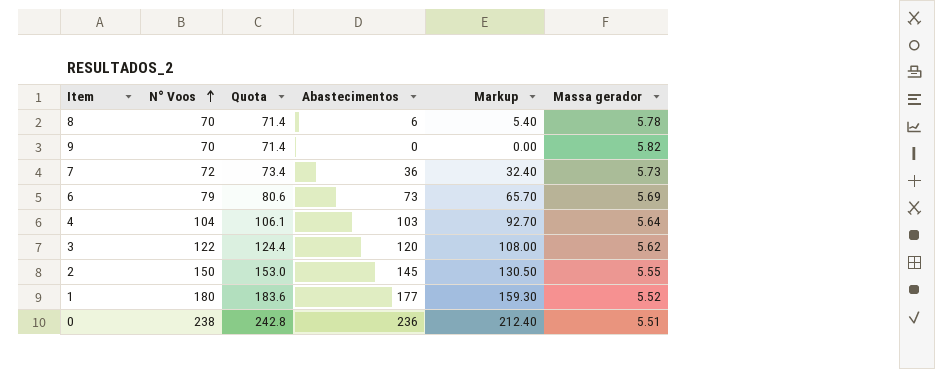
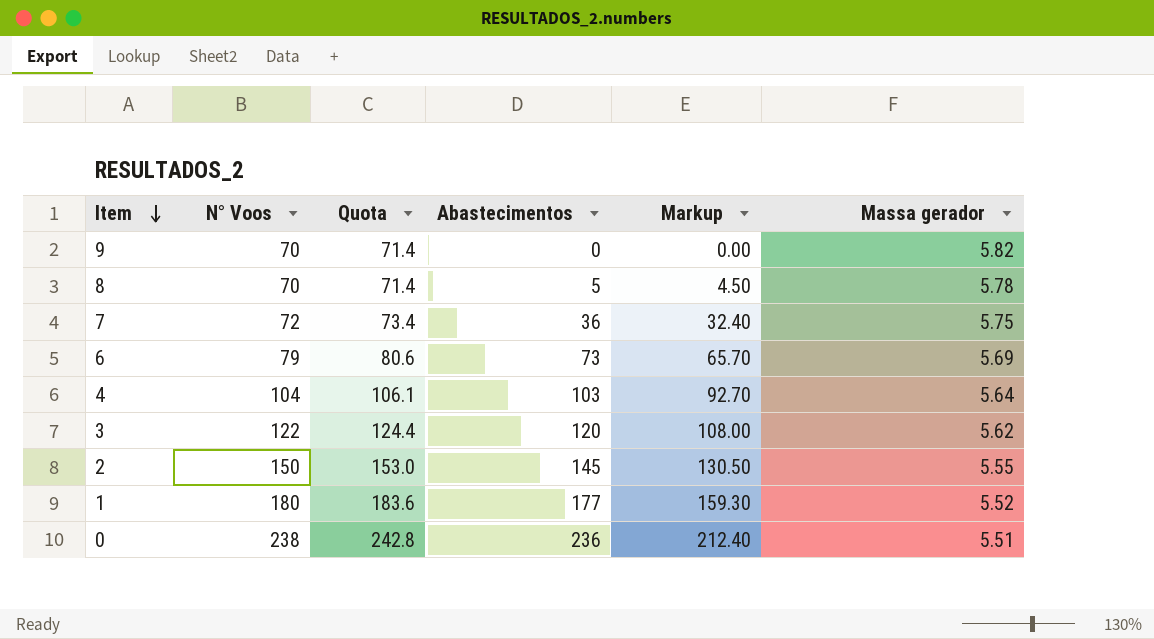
row order: N° Voos ascending -> Item descending
8 | Abastecimentos: 6 -> 5
8 | Markup: 5.40 -> 4.50
7 | Massa gerador: 5.73 -> 5.75

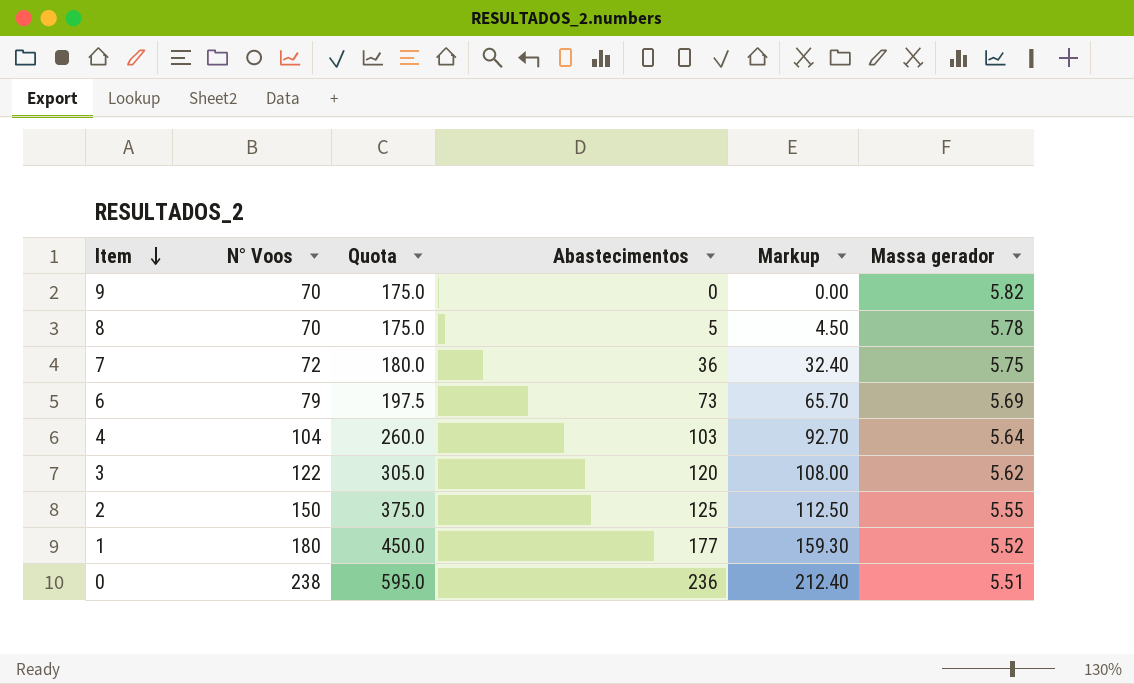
column Quota | formula: [N° Voos] * 1.02 -> [N° Voos] * 2.5
2 | Abastecimentos: 145 -> 125
2 | Markup: 130.50 -> 112.50

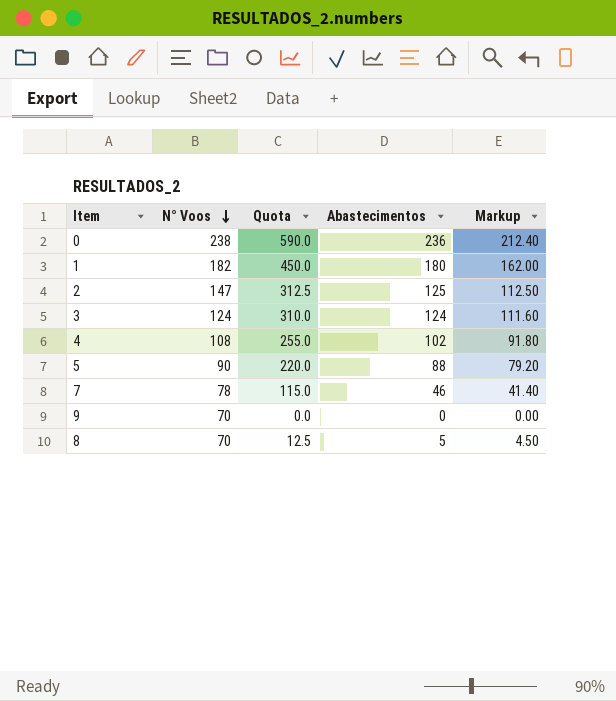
row order: Item descending -> N° Voos descending
column Massa gerador | position: 6 -> none
column Quota | formula: [N° Voos] * 2.5 -> [Abastecimentos] * 2.5
row 6: 79 | 197.5 | 73 | 65.70 | 5.69 -> none
1 | N° Voos: 180 -> 182
1 | Abastecimentos: 177 -> 180
1 | Markup: 159.30 -> 162.00
2 | N° Voos: 150 -> 147
3 | N° Voos: 122 -> 124
3 | Abastecimentos: 120 -> 124
3 | Markup: 108.00 -> 111.60
4 | N° Voos: 104 -> 108
4 | Abastecimentos: 103 -> 102
4 | Markup: 92.70 -> 91.80
row 5: none -> 90 | 220.0 | 88 | 79.20
7 | N° Voos: 72 -> 78
7 | Abastecimentos: 36 -> 46
7 | Markup: 32.40 -> 41.40

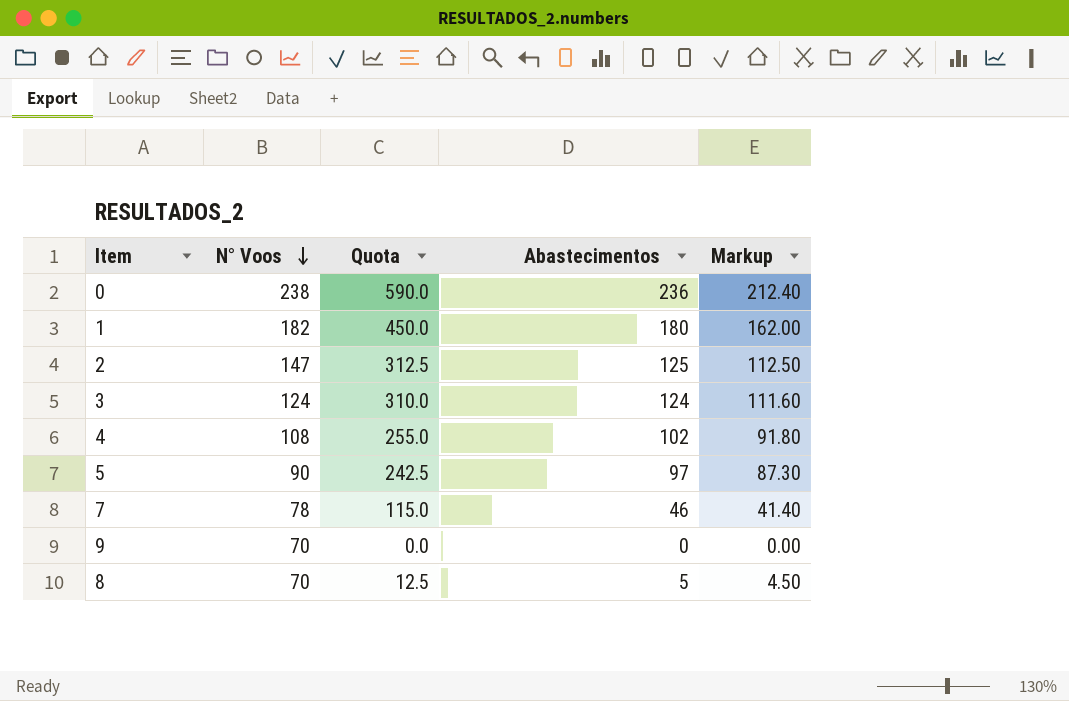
5 | Quota: 220.0 -> 242.5
5 | Abastecimentos: 88 -> 97
5 | Markup: 79.20 -> 87.30

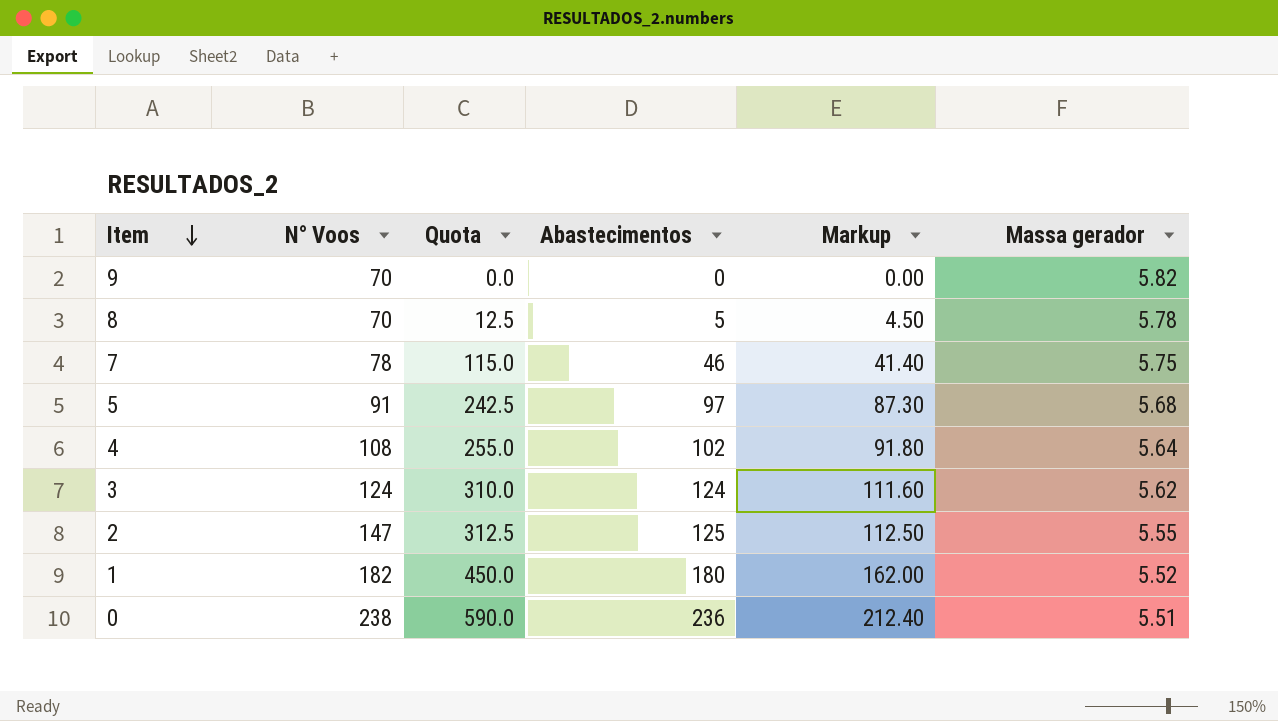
row order: N° Voos descending -> Item descending
column Massa gerador | position: none -> 6
5 | N° Voos: 90 -> 91

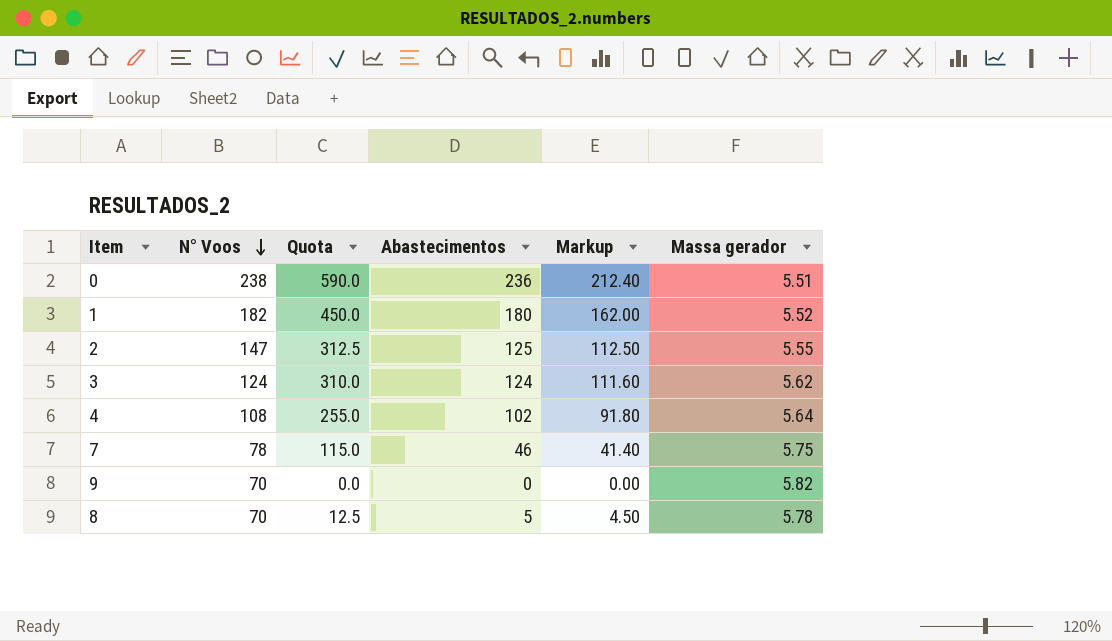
row order: Item descending -> N° Voos descending
row 5: 91 | 242.5 | 97 | 87.30 | 5.68 -> none

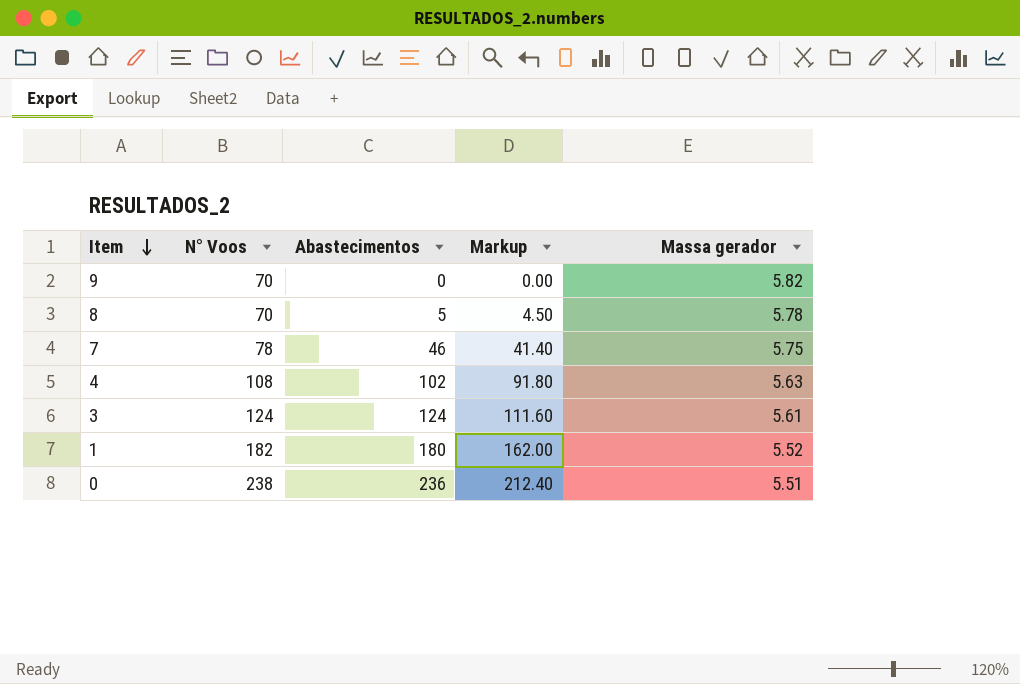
row order: N° Voos descending -> Item descending
column Quota | formula: [Abastecimentos] * 2.5 -> none
row 2: 147 | 312.5 | 125 | 112.50 | 5.55 -> none
4 | Massa gerador: 5.64 -> 5.63
3 | Massa gerador: 5.62 -> 5.61

